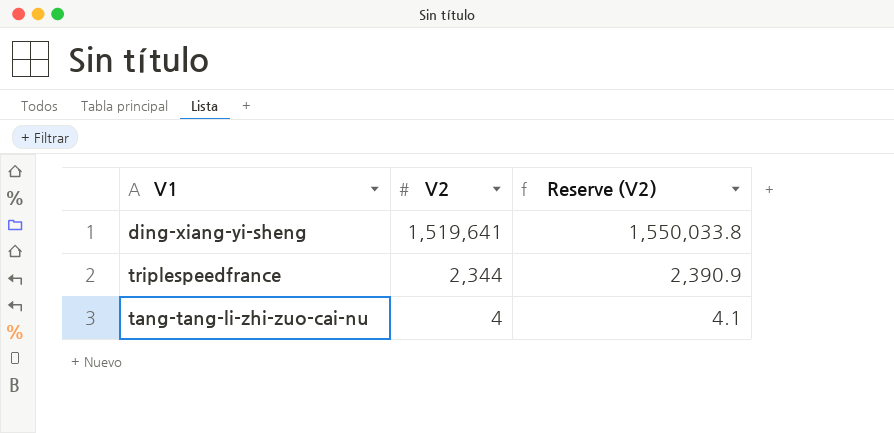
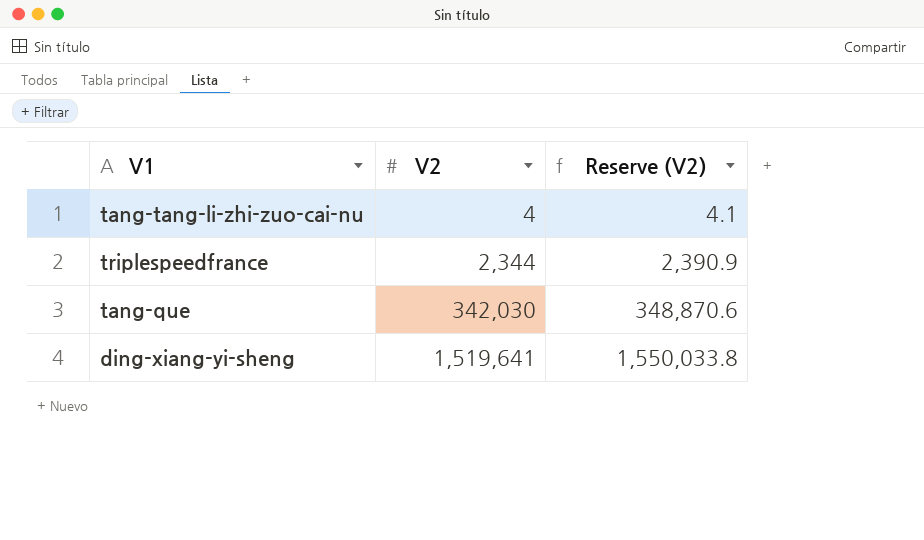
row order: V2 descending -> V2 ascending
row tang-que: none -> 342,030 | 348,870.6

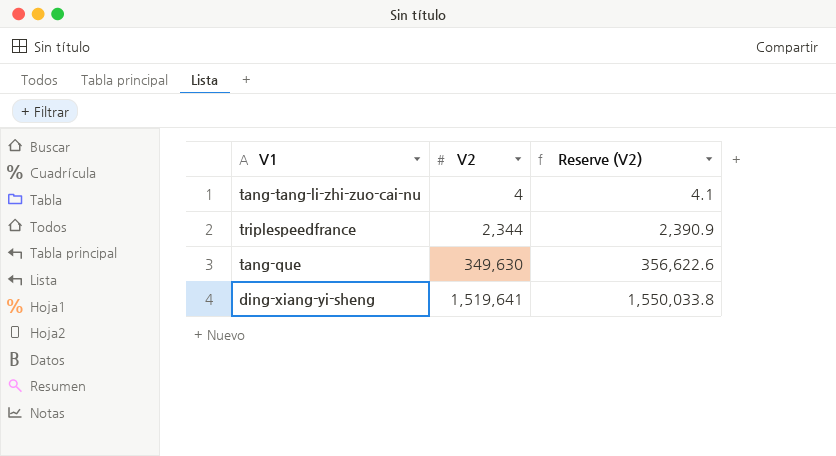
tang-que | V2: 342,030 -> 349,630
tang-que | Reserve (V2): 348,870.6 -> 356,622.6

